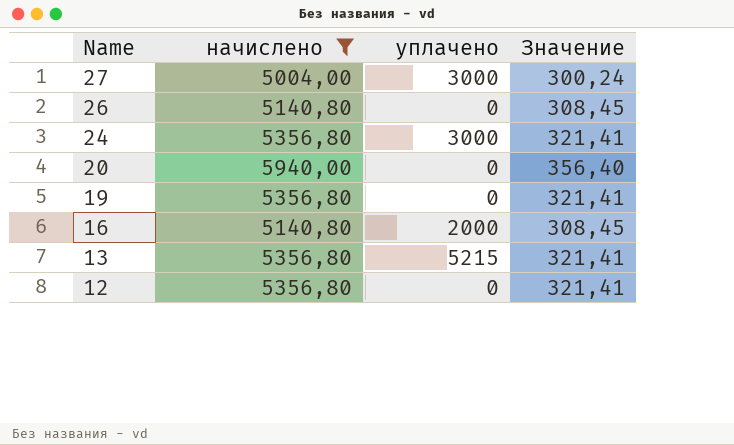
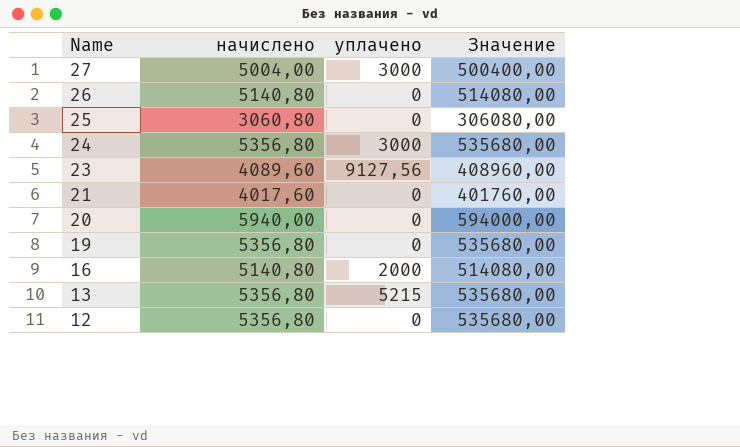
filter: начислено >= 5004,00 -> none
column Значение | formula: [начислено] * 0,06 -> [начислено] * 100

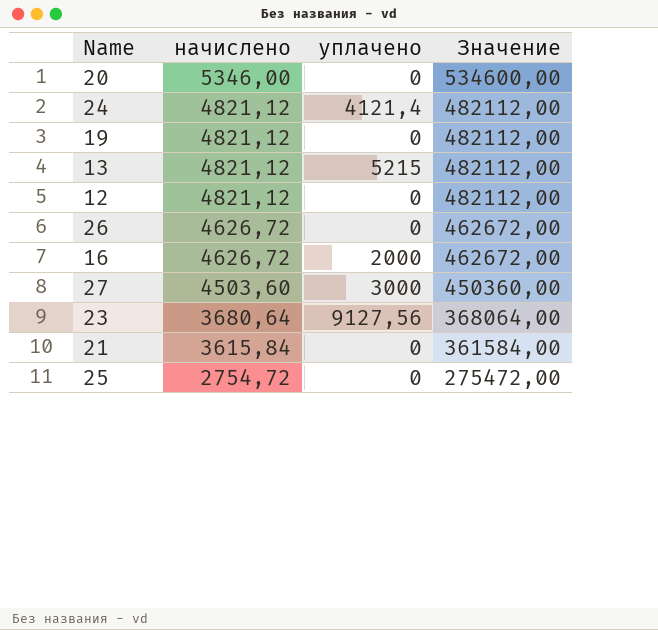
row order: Name descending -> начислено descending
20 | начислено: 5940,00 -> 5346,00
20 | Значение: 594000,00 -> 534600,00
24 | начислено: 5356,80 -> 4821,12
24 | уплачено: 3000 -> 4121,4
24 | Значение: 535680,00 -> 482112,00
19 | начислено: 5356,80 -> 4821,12
19 | Значение: 535680,00 -> 482112,00
13 | начислено: 5356,80 -> 4821,12
13 | Значение: 535680,00 -> 482112,00
12 | начислено: 5356,80 -> 4821,12
12 | Значение: 535680,00 -> 482112,00
26 | начислено: 5140,80 -> 4626,72
26 | Значение: 514080,00 -> 462672,00
16 | начислено: 5140,80 -> 4626,72
16 | Значение: 514080,00 -> 462672,00
27 | начислено: 5004,00 -> 4503,60
27 | Значение: 500400,00 -> 450360,00
23 | начислено: 4089,60 -> 3680,64
23 | Значение: 408960,00 -> 368064,00
21 | начислено: 4017,60 -> 3615,84
21 | Значение: 401760,00 -> 361584,00
25 | начислено: 3060,80 -> 2754,72
25 | Значение: 306080,00 -> 275472,00

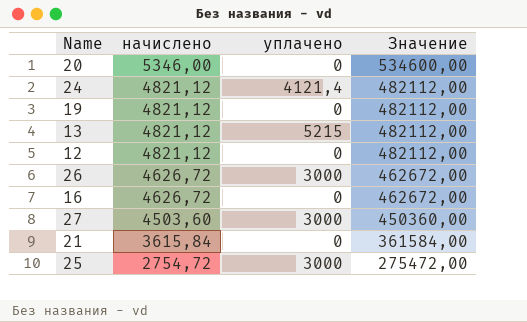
row 23: 3680,64 | 9127,56 | 368064,00 -> none
26 | уплачено: 0 -> 3000
16 | уплачено: 2000 -> 0
25 | уплачено: 0 -> 3000

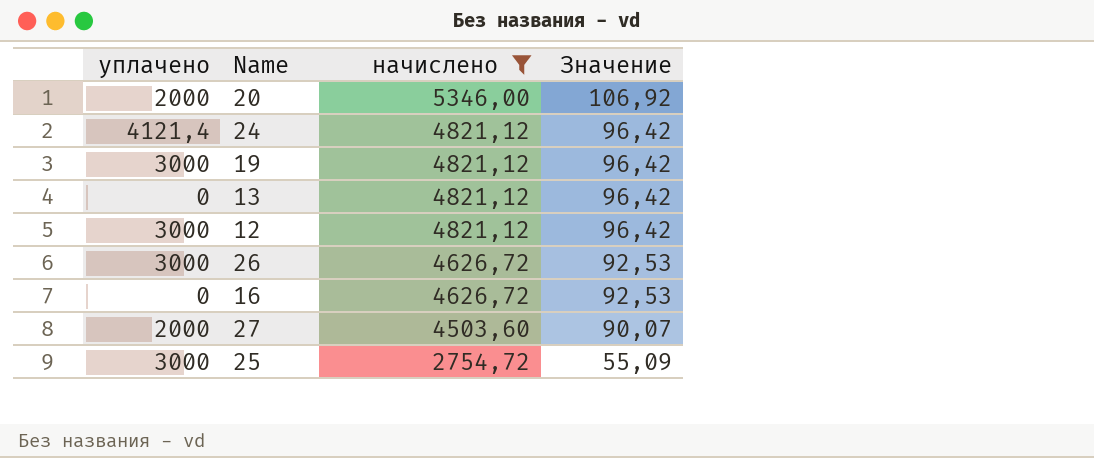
filter: none -> начислено != 3615,84
column уплачено | position: 3 -> 1
column Значение | formula: [начислено] * 100 -> [начислено] * 0,02
20 | уплачено: 0 -> 2000
19 | уплачено: 0 -> 3000
13 | уплачено: 5215 -> 0
12 | уплачено: 0 -> 3000
27 | уплачено: 3000 -> 2000

